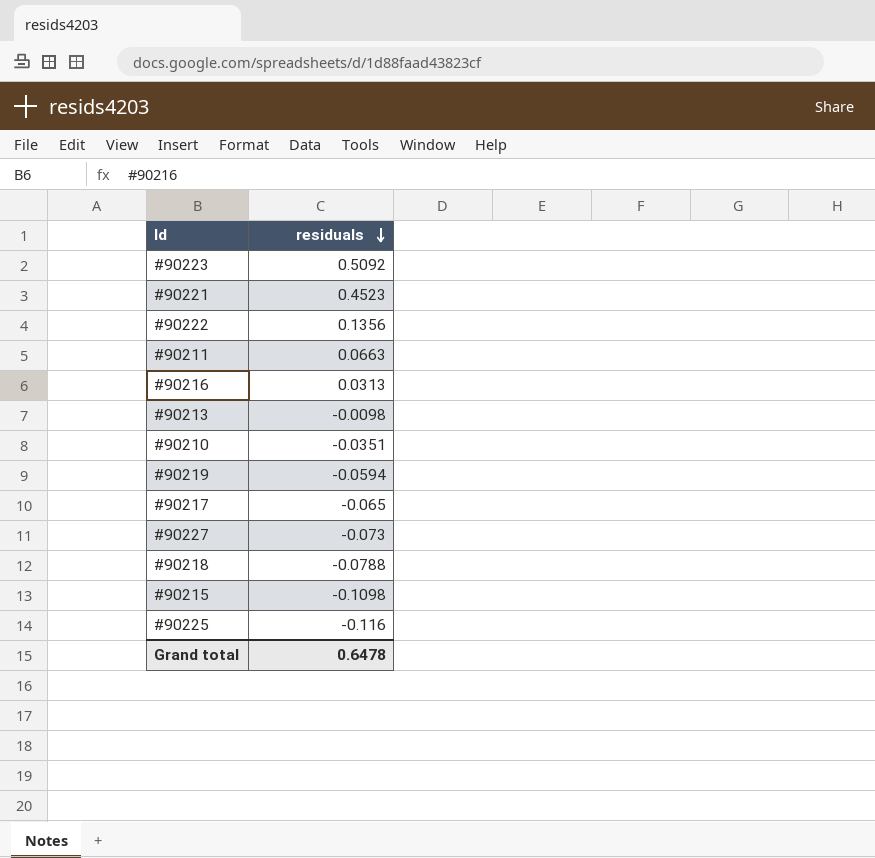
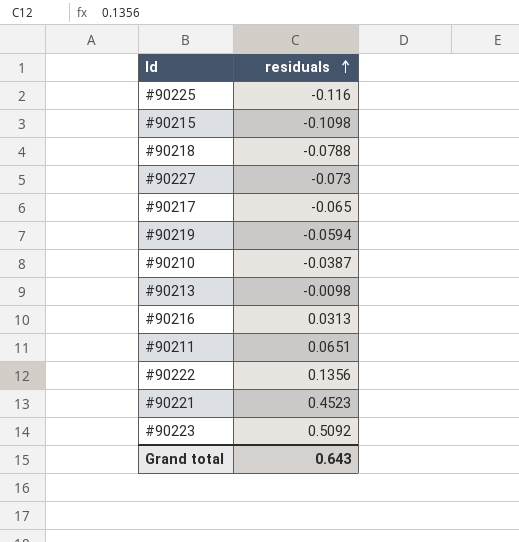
row order: residuals descending -> residuals ascending
#90210 | residuals: -0.0351 -> -0.0387
#90211 | residuals: 0.0663 -> 0.0651
Grand total | residuals: 0.6478 -> 0.643

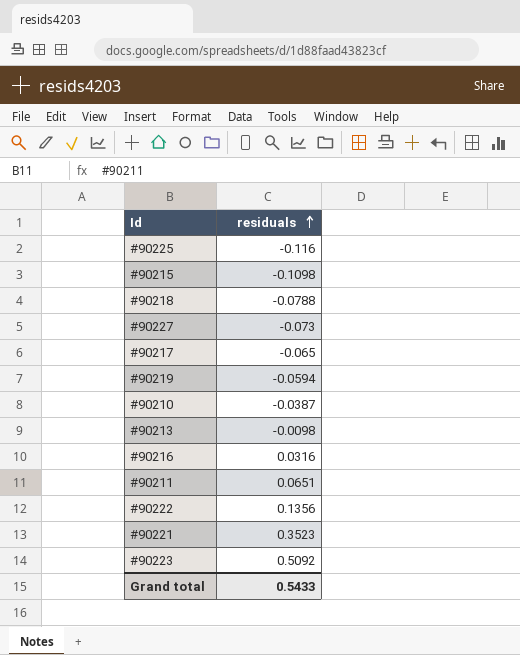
#90216 | residuals: 0.0313 -> 0.0316
#90221 | residuals: 0.4523 -> 0.3523
Grand total | residuals: 0.643 -> 0.5433

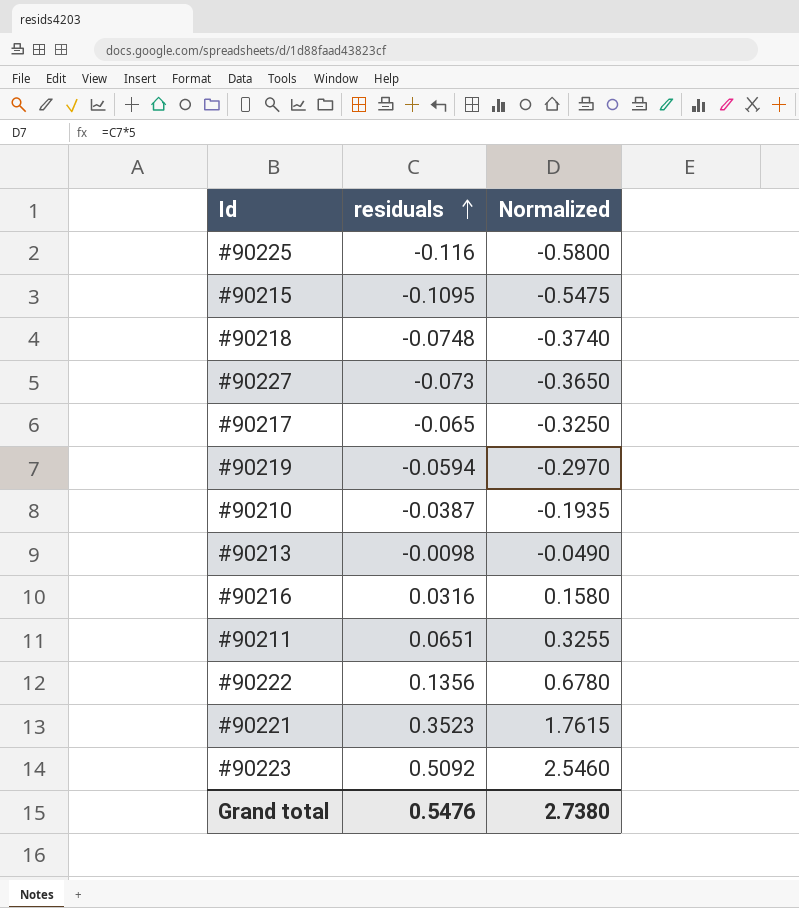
column Normalized | formula: none -> [residuals] * 5
#90215 | residuals: -0.1098 -> -0.1095
#90218 | residuals: -0.0788 -> -0.0748
Grand total | residuals: 0.5433 -> 0.5476

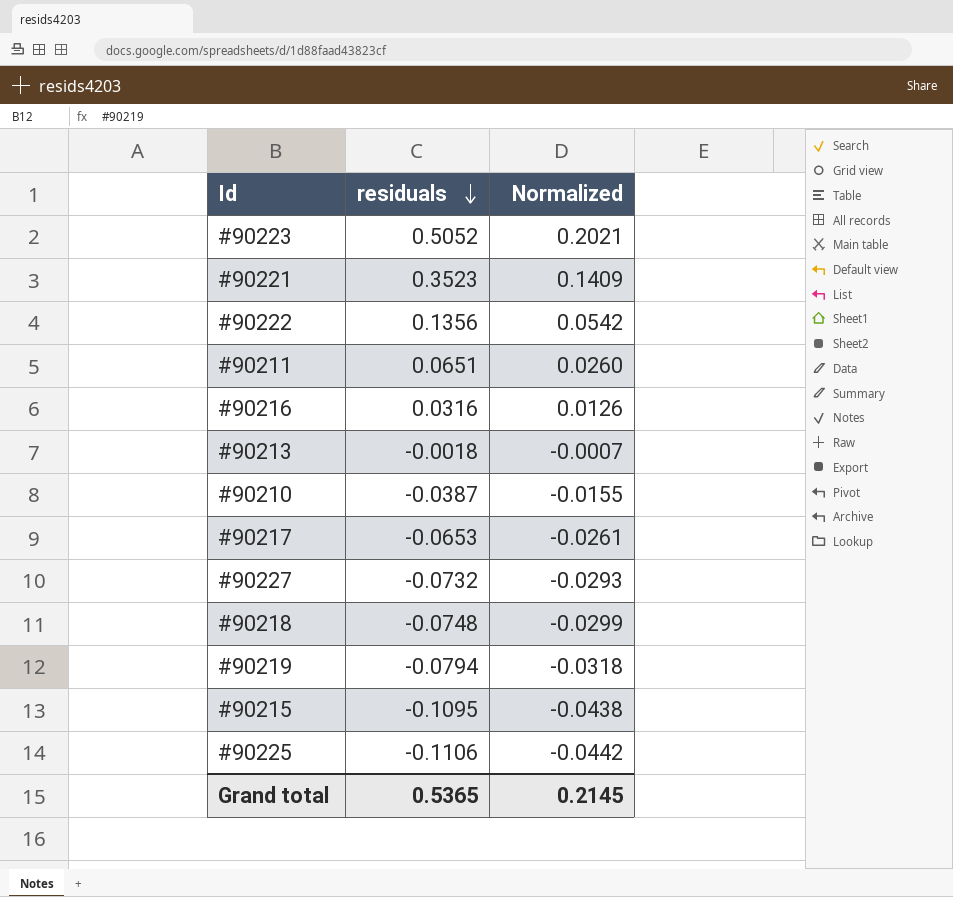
row order: residuals ascending -> residuals descending
column Normalized | formula: [residuals] * 5 -> [residuals] * 0.4
#90223 | residuals: 0.5092 -> 0.5052
#90213 | residuals: -0.0098 -> -0.0018
#90217 | residuals: -0.065 -> -0.0653
#90227 | residuals: -0.073 -> -0.0732
#90219 | residuals: -0.0594 -> -0.0794
#90225 | residuals: -0.116 -> -0.1106
Grand total | residuals: 0.5476 -> 0.5365
Grand total | Normalized: 2.7380 -> 0.2145

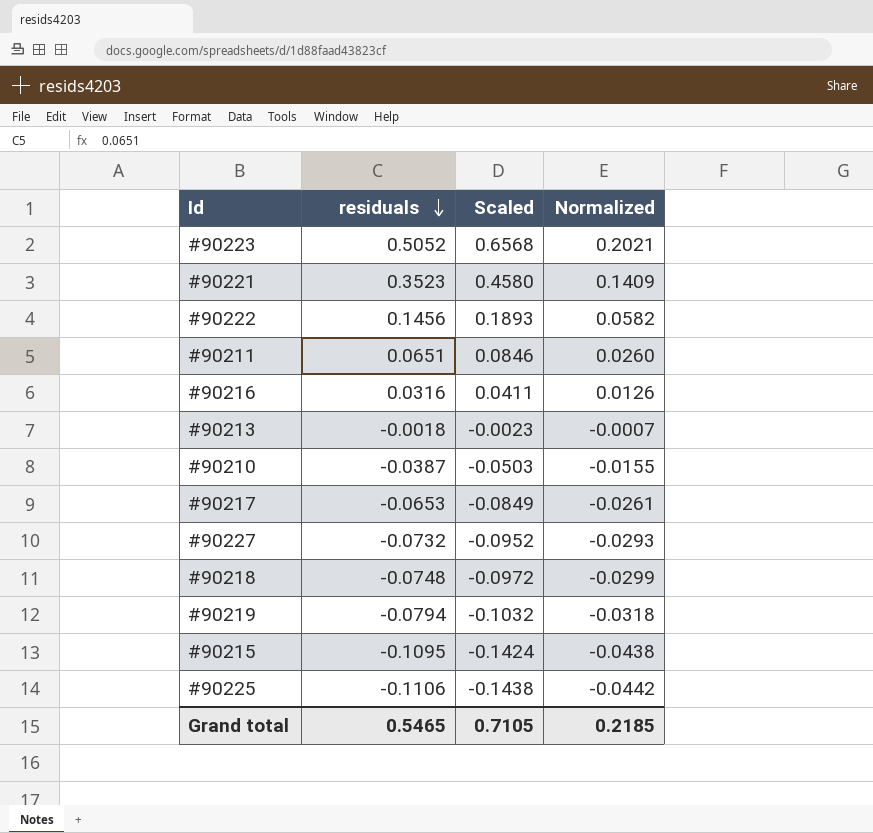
column Scaled | formula: none -> [residuals] * 1.3
#90222 | residuals: 0.1356 -> 0.1456
#90222 | Normalized: 0.0542 -> 0.0582
Grand total | residuals: 0.5365 -> 0.5465
Grand total | Normalized: 0.2145 -> 0.2185

